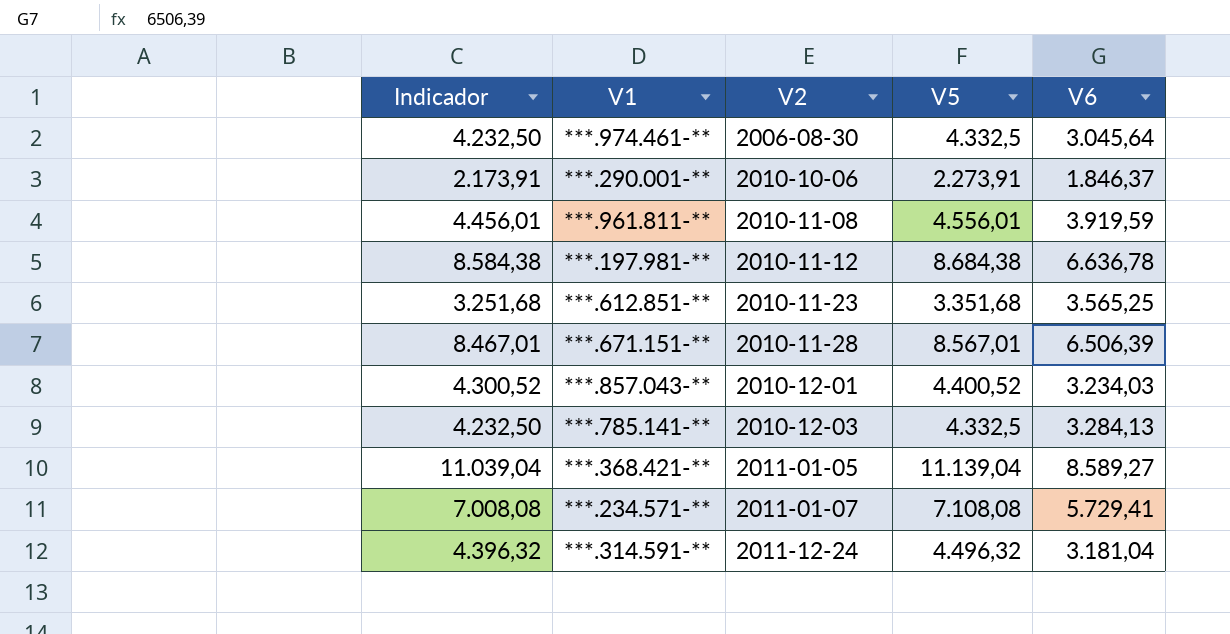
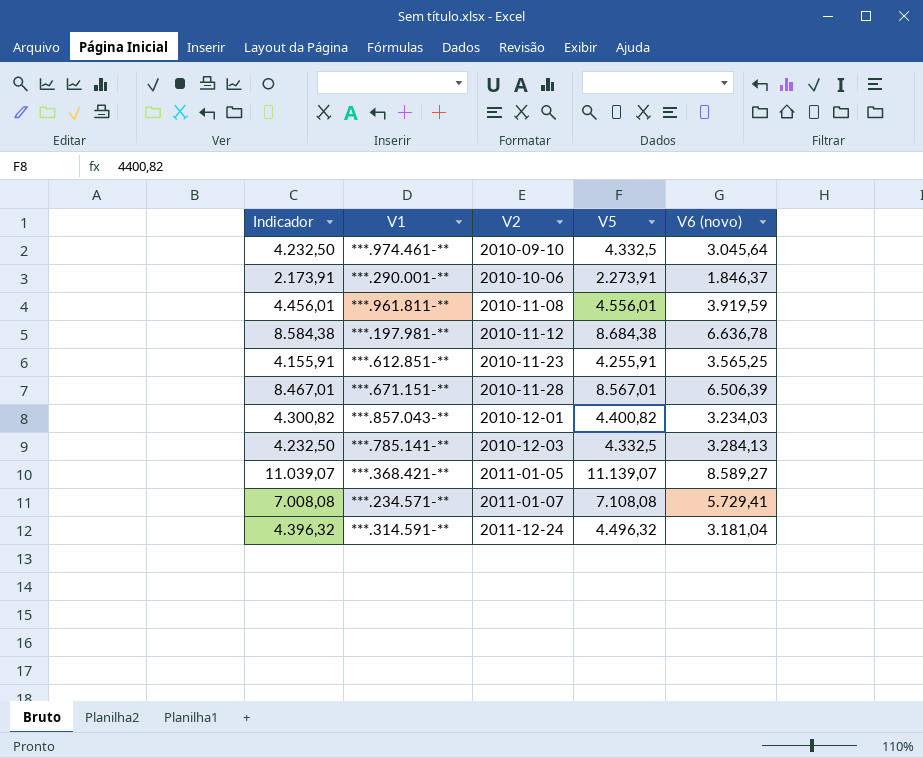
column name: V6 -> V6 (novo)
***.974.461-** | V2: 2006-08-30 -> 2010-09-10
***.612.851-** | Indicador: 3.251,68 -> 4.155,91
***.612.851-** | V5: 3.351,68 -> 4.255,91
***.857.043-** | Indicador: 4.300,52 -> 4.300,82
***.857.043-** | V5: 4.400,52 -> 4.400,82
***.368.421-** | Indicador: 11.039,04 -> 11.039,07
***.368.421-** | V5: 11.139,04 -> 11.139,07

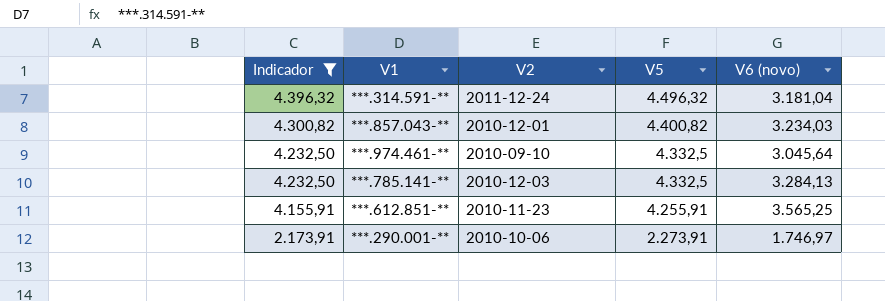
filter: none -> Indicador <= 4.396,32
row order: V2 ascending -> Indicador descending
***.290.001-** | V6 (novo): 1.846,37 -> 1.746,97

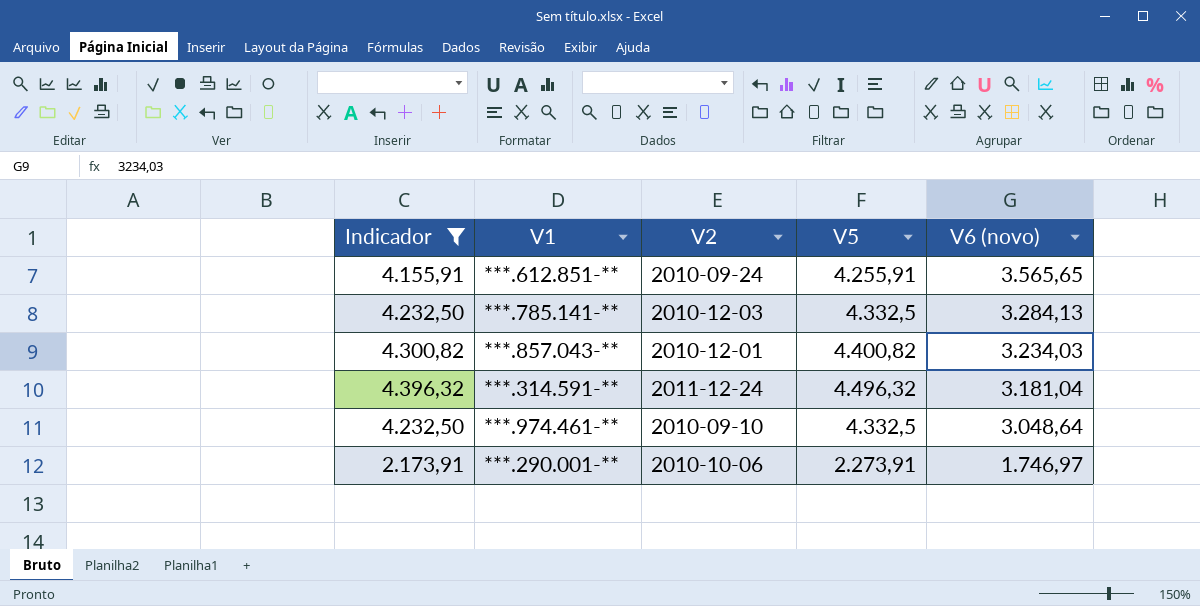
row order: Indicador descending -> V6 (novo) descending
***.612.851-** | V2: 2010-11-23 -> 2010-09-24
***.612.851-** | V6 (novo): 3.565,25 -> 3.565,65
***.974.461-** | V6 (novo): 3.045,64 -> 3.048,64

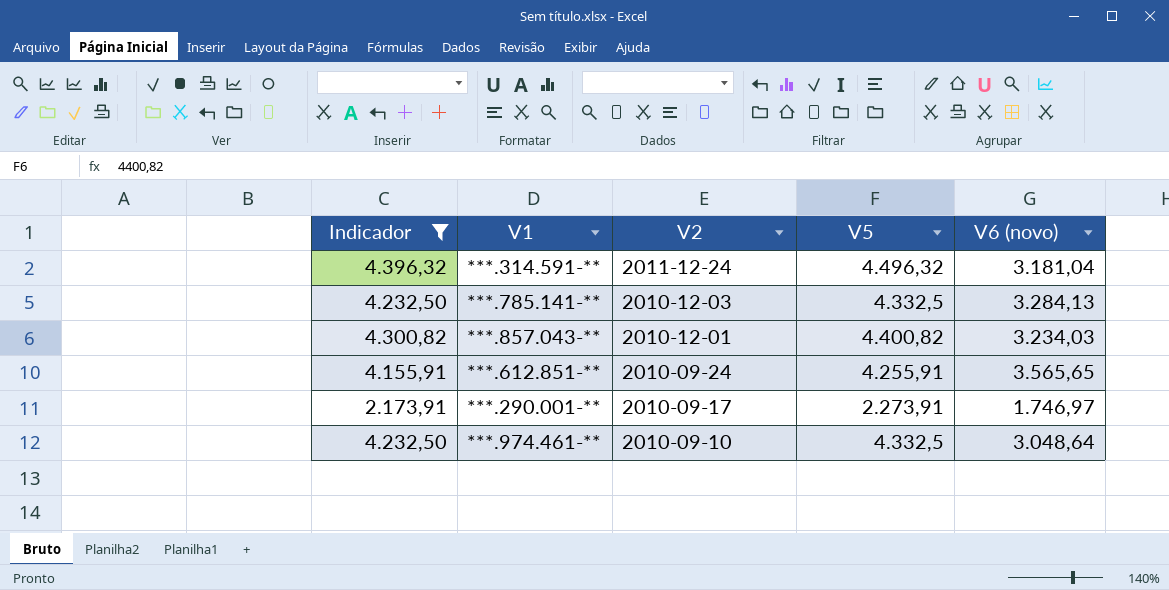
row order: V6 (novo) descending -> V2 descending
***.290.001-** | V2: 2010-10-06 -> 2010-09-17

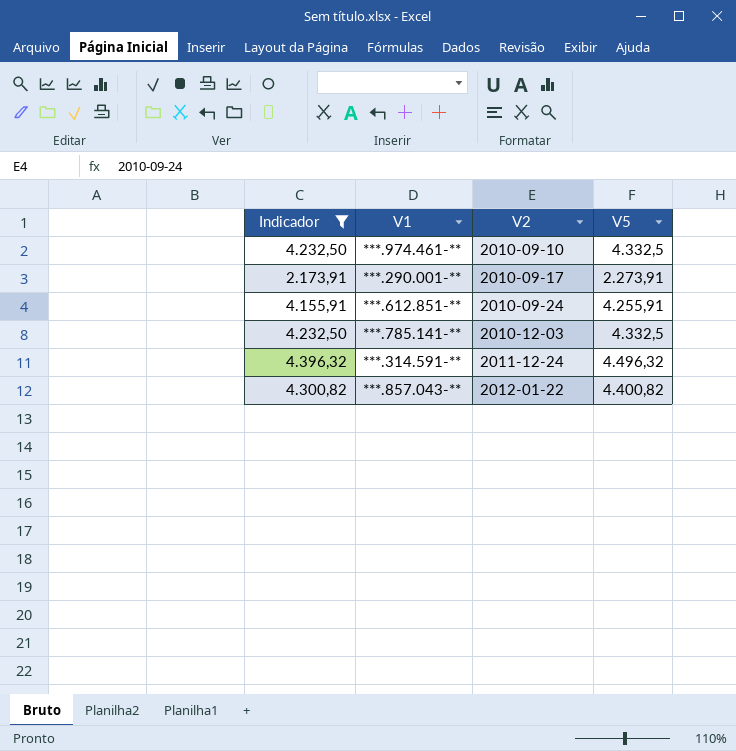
row order: V2 descending -> V2 ascending
column V6 (novo) | position: 5 -> none
***.857.043-** | V2: 2010-12-01 -> 2012-01-22

